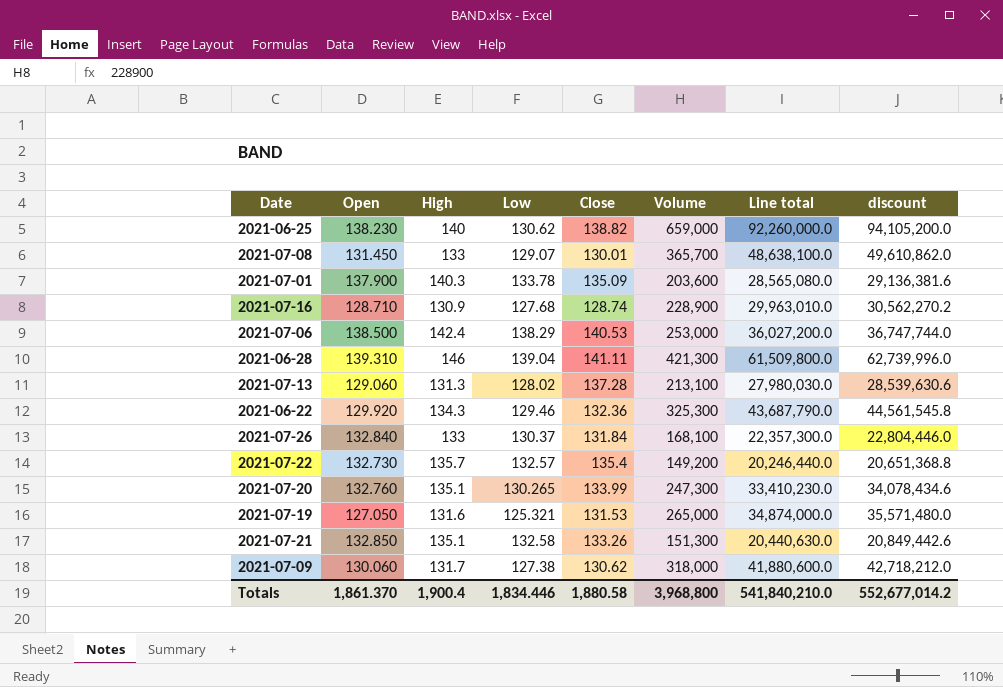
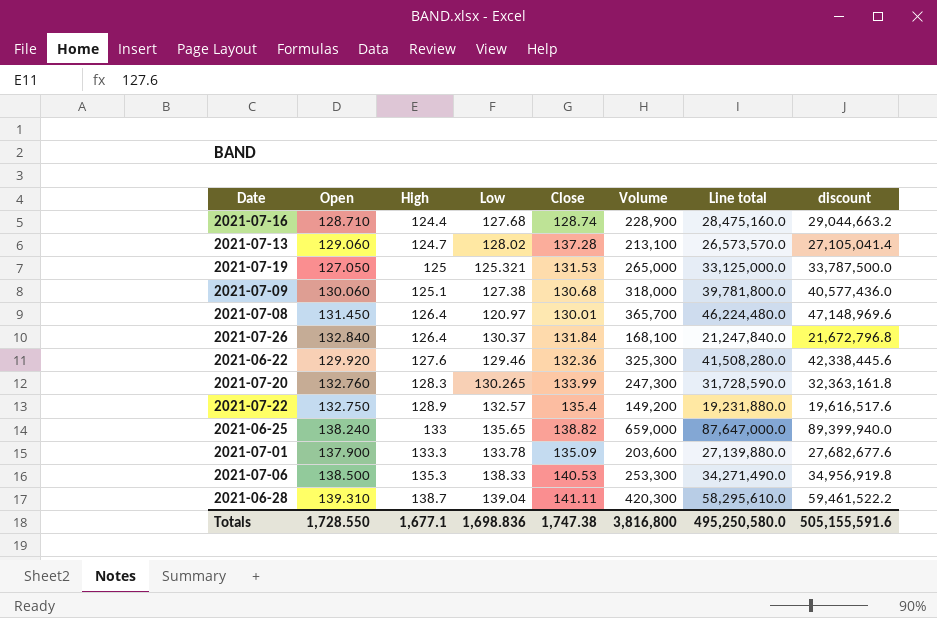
row order: none -> High ascending
row 2021-07-21: 132.850 | 135.1 | 132.58 | 133.26 | 151,300 | 20,440,630.0 | 20,849,442.6 -> none
2021-07-16 | High: 130.9 -> 124.4
2021-07-16 | Line total: 29,963,010.0 -> 28,475,160.0
2021-07-16 | discount: 30,562,270.2 -> 29,044,663.2
2021-07-13 | High: 131.3 -> 124.7
2021-07-13 | Line total: 27,980,030.0 -> 26,573,570.0
2021-07-13 | discount: 28,539,630.6 -> 27,105,041.4
2021-07-19 | High: 131.6 -> 125
2021-07-19 | Line total: 34,874,000.0 -> 33,125,000.0
2021-07-19 | discount: 35,571,480.0 -> 33,787,500.0
2021-07-09 | High: 131.7 -> 125.1
2021-07-09 | Close: 130.62 -> 130.68
2021-07-09 | Line total: 41,880,600.0 -> 39,781,800.0
2021-07-09 | discount: 42,718,212.0 -> 40,577,436.0
2021-07-08 | High: 133 -> 126.4
2021-07-08 | Low: 129.07 -> 120.97
2021-07-08 | Line total: 48,638,100.0 -> 46,224,480.0
2021-07-08 | discount: 49,610,862.0 -> 47,148,969.6
2021-07-26 | High: 133 -> 126.4
2021-07-26 | Line total: 22,357,300.0 -> 21,247,840.0
2021-07-26 | discount: 22,804,446.0 -> 21,672,796.8
2021-06-22 | High: 134.3 -> 127.6
2021-06-22 | Line total: 43,687,790.0 -> 41,508,280.0
2021-06-22 | discount: 44,561,545.8 -> 42,338,445.6
2021-07-20 | High: 135.1 -> 128.3
2021-07-20 | Line total: 33,410,230.0 -> 31,728,590.0
2021-07-20 | discount: 34,078,434.6 -> 32,363,161.8
2021-07-22 | Open: 132.730 -> 132.750
2021-07-22 | High: 135.7 -> 128.9
2021-07-22 | Line total: 20,246,440.0 -> 19,231,880.0
2021-07-22 | discount: 20,651,368.8 -> 19,616,517.6
2021-06-25 | Open: 138.230 -> 138.240
2021-06-25 | High: 140 -> 133
2021-06-25 | Low: 130.62 -> 135.65
2021-06-25 | Line total: 92,260,000.0 -> 87,647,000.0
2021-06-25 | discount: 94,105,200.0 -> 89,399,940.0
2021-07-01 | High: 140.3 -> 133.3
2021-07-01 | Line total: 28,565,080.0 -> 27,139,880.0
2021-07-01 | discount: 29,136,381.6 -> 27,682,677.6
2021-07-06 | High: 142.4 -> 135.3
2021-07-06 | Low: 138.29 -> 138.33
2021-07-06 | Volume: 253,000 -> 253,300
2021-07-06 | Line total: 36,027,200.0 -> 34,271,490.0
2021-07-06 | discount: 36,747,744.0 -> 34,956,919.8
2021-06-28 | High: 146 -> 138.7
2021-06-28 | Volume: 421,300 -> 420,300
2021-06-28 | Line total: 61,509,800.0 -> 58,295,610.0
2021-06-28 | discount: 62,739,996.0 -> 59,461,522.2
Totals | Open: 1,861.370 -> 1,728.550
Totals | High: 1,900.4 -> 1,677.1
Totals | Low: 1,834.446 -> 1,698.836
Totals | Close: 1,880.58 -> 1,747.38
Totals | Volume: 3,968,800 -> 3,816,800
Totals | Line total: 541,840,210.0 -> 495,250,580.0
Totals | discount: 552,677,014.2 -> 505,155,591.6

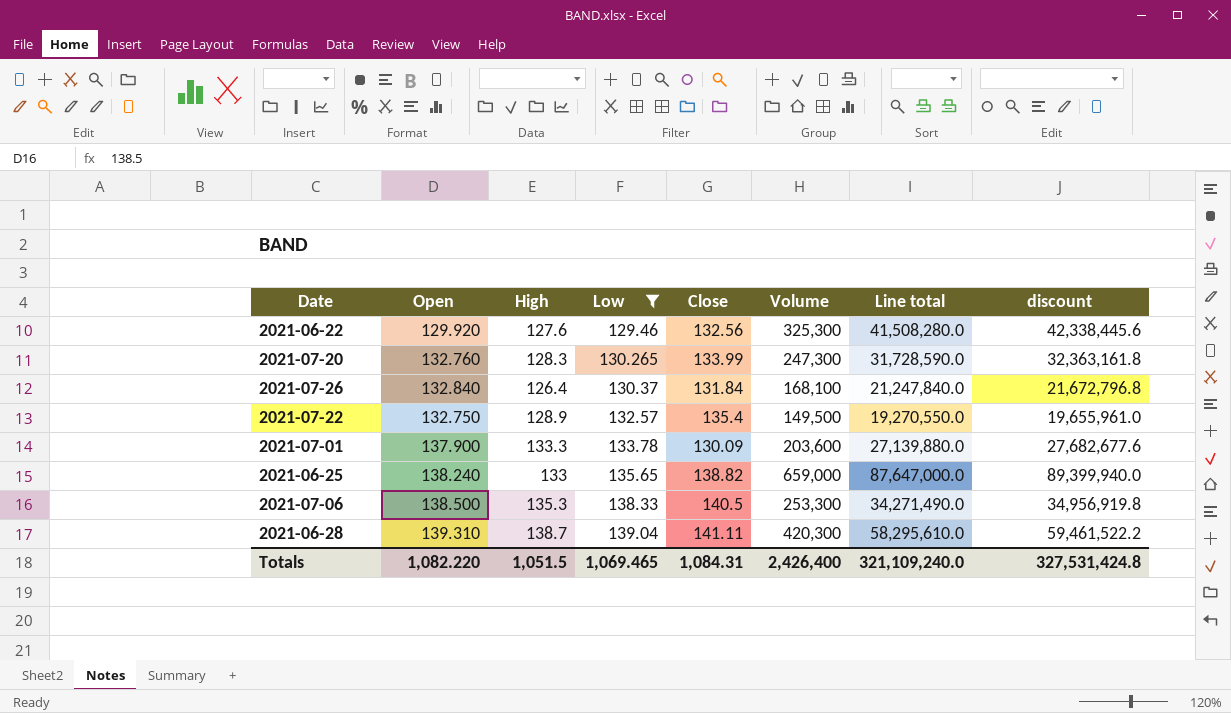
filter: none -> Low >= 129.46
row order: High ascending -> Low ascending
2021-06-22 | Close: 132.36 -> 132.56
2021-07-22 | Volume: 149,200 -> 149,500
2021-07-22 | Line total: 19,231,880.0 -> 19,270,550.0
2021-07-22 | discount: 19,616,517.6 -> 19,655,961.0
2021-07-01 | Close: 135.09 -> 130.09
2021-07-06 | Close: 140.53 -> 140.5
Totals | Open: 1,728.550 -> 1,082.220
Totals | High: 1,677.1 -> 1,051.5
Totals | Low: 1,698.836 -> 1,069.465
Totals | Close: 1,747.38 -> 1,084.31
Totals | Volume: 3,816,800 -> 2,426,400
Totals | Line total: 495,250,580.0 -> 321,109,240.0
Totals | discount: 505,155,591.6 -> 327,531,424.8

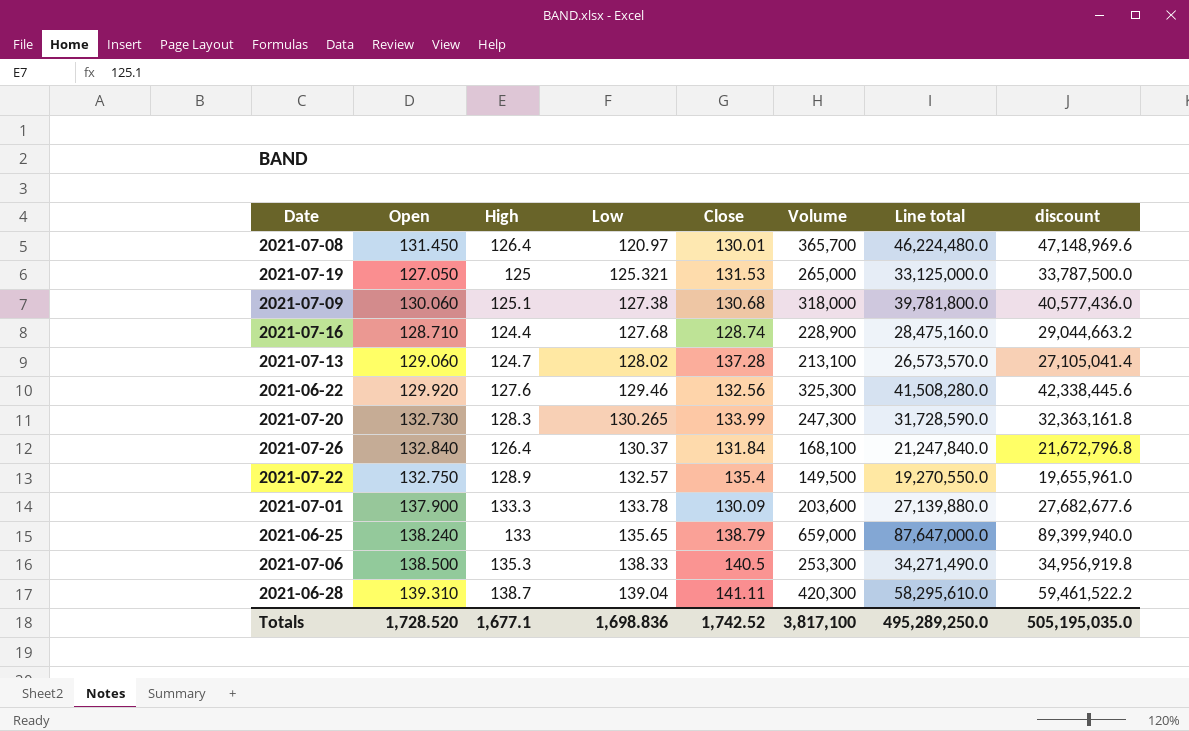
filter: Low >= 129.46 -> none
2021-07-20 | Open: 132.760 -> 132.730
2021-06-25 | Close: 138.82 -> 138.79
Totals | Open: 1,082.220 -> 1,728.520
Totals | High: 1,051.5 -> 1,677.1
Totals | Low: 1,069.465 -> 1,698.836
Totals | Close: 1,084.31 -> 1,742.52
Totals | Volume: 2,426,400 -> 3,817,100
Totals | Line total: 321,109,240.0 -> 495,289,250.0
Totals | discount: 327,531,424.8 -> 505,195,035.0

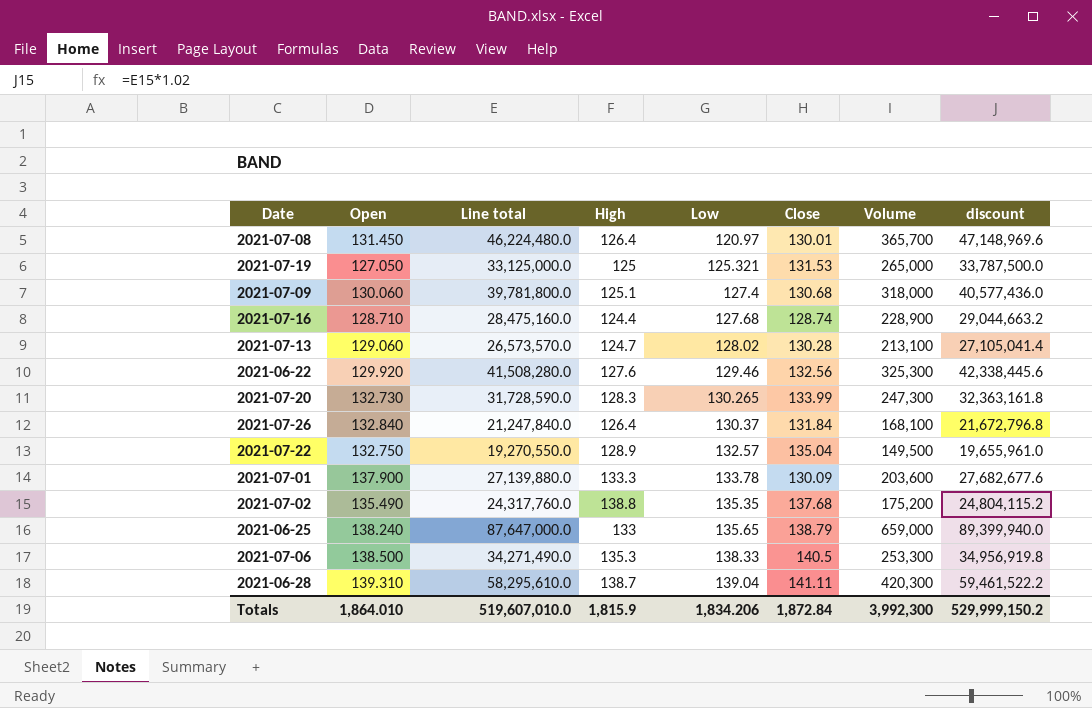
column Line total | position: 7 -> 3
2021-07-09 | Low: 127.38 -> 127.4
2021-07-13 | Close: 137.28 -> 130.28
2021-07-22 | Close: 135.4 -> 135.04
row 2021-07-02: none -> 135.490 | 24,317,760.0 | 138.8 | 135.35 | 137.68 | 175,200 | 24,804,115.2
Totals | Open: 1,728.520 -> 1,864.010
Totals | Line total: 495,289,250.0 -> 519,607,010.0
Totals | High: 1,677.1 -> 1,815.9
Totals | Low: 1,698.836 -> 1,834.206
Totals | Close: 1,742.52 -> 1,872.84
Totals | Volume: 3,817,100 -> 3,992,300
Totals | discount: 505,195,035.0 -> 529,999,150.2

